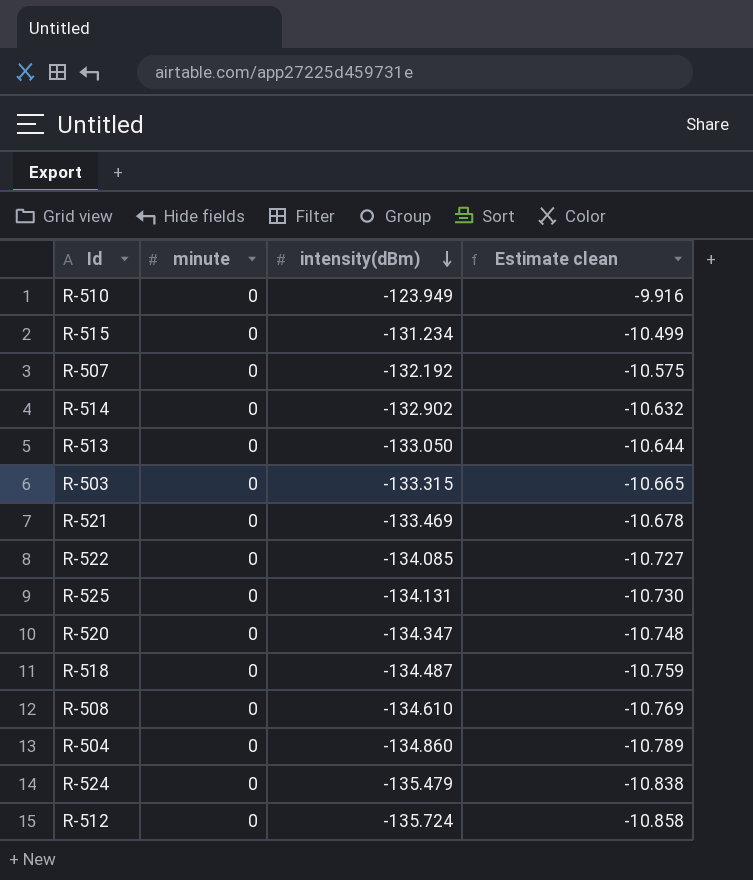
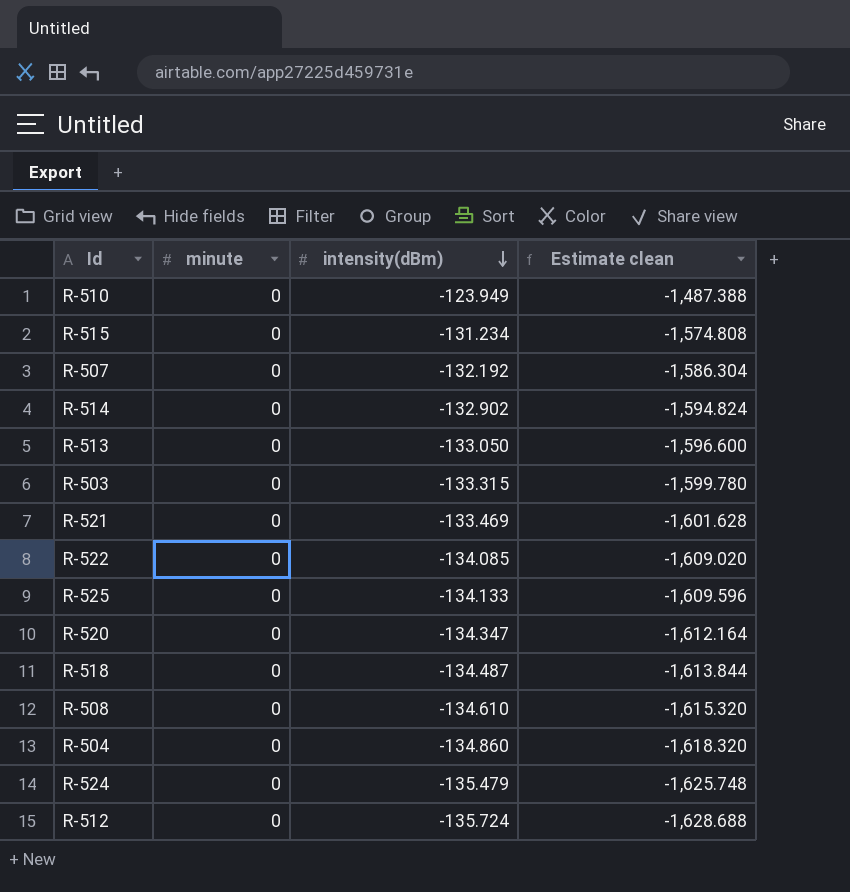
column Estimate clean | formula: [intensity(dBm)] * 0.08 -> [intensity(dBm)] * 12
R-525 | intensity(dBm): -134.131 -> -134.133

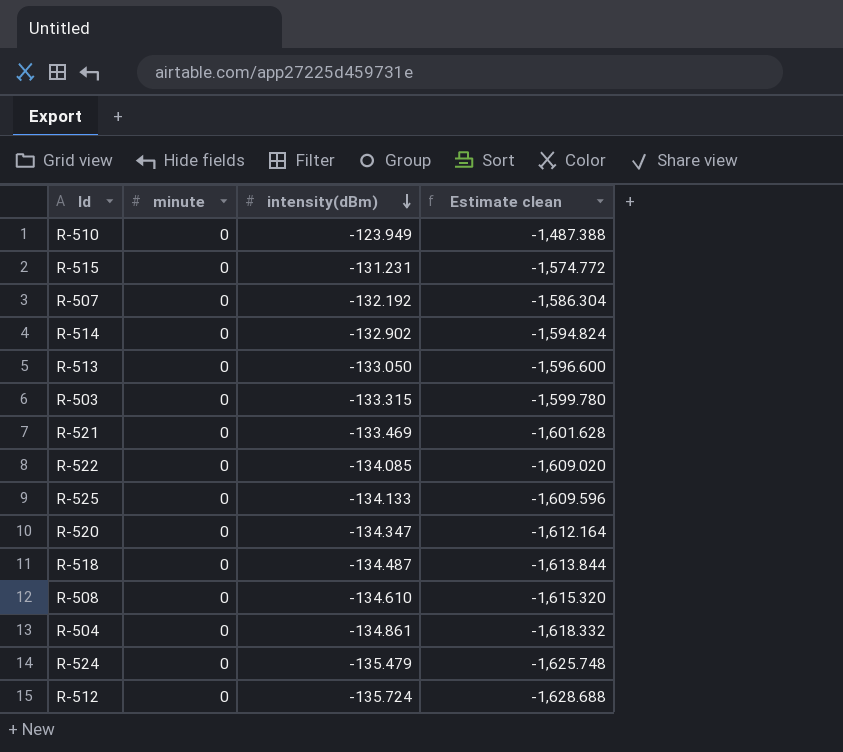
R-515 | intensity(dBm): -131.234 -> -131.231
R-515 | Estimate clean: -1,574.808 -> -1,574.772
R-504 | intensity(dBm): -134.860 -> -134.861
R-504 | Estimate clean: -1,618.320 -> -1,618.332

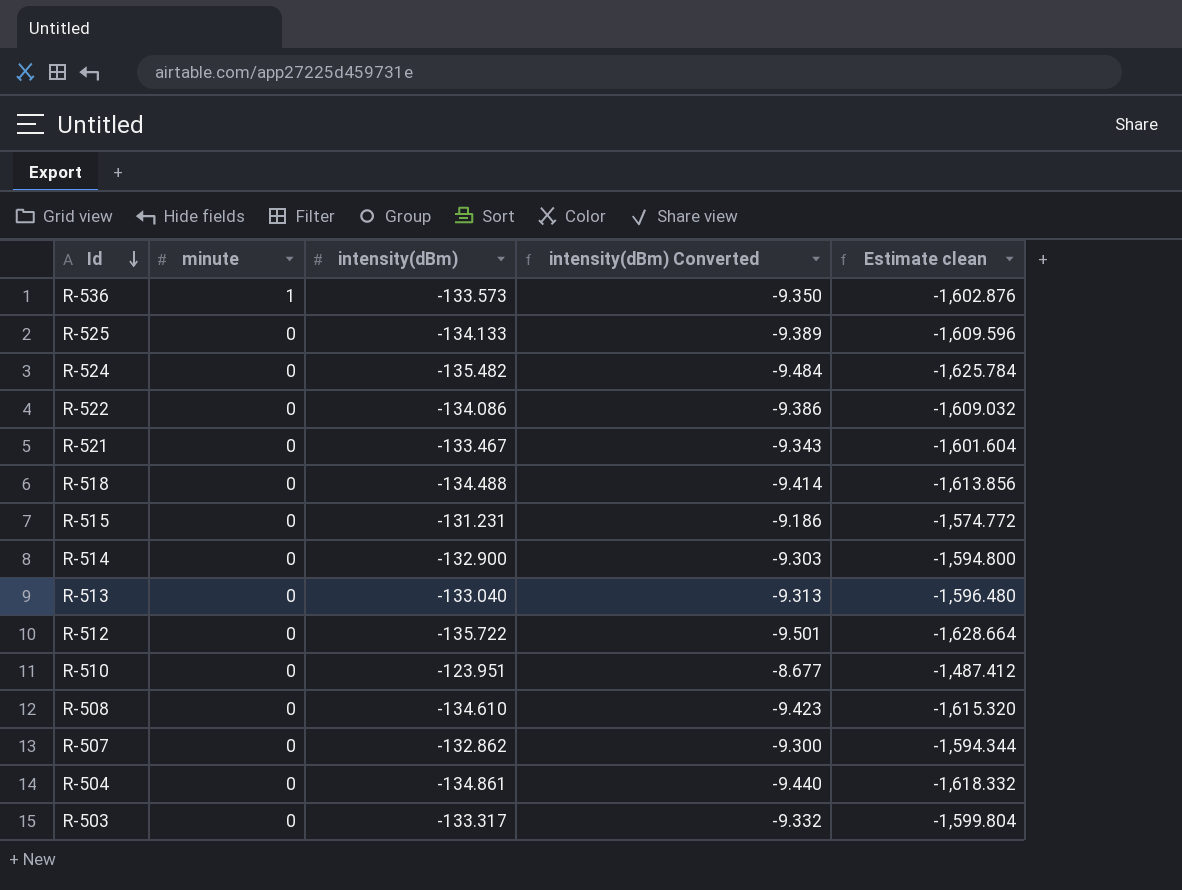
row order: intensity(dBm) descending -> Id descending
column intensity(dBm) Converted | formula: none -> [intensity(dBm)] * 0.07
row R-520: 0 | -134.347 | -1,612.164 -> none
row R-536: none -> 1 | -133.573 | -9.350 | -1,602.876
R-524 | intensity(dBm): -135.479 -> -135.482
R-524 | Estimate clean: -1,625.748 -> -1,625.784
R-522 | intensity(dBm): -134.085 -> -134.086
R-522 | Estimate clean: -1,609.020 -> -1,609.032
R-521 | intensity(dBm): -133.469 -> -133.467
R-521 | Estimate clean: -1,601.628 -> -1,601.604
R-518 | intensity(dBm): -134.487 -> -134.488
R-518 | Estimate clean: -1,613.844 -> -1,613.856
R-514 | intensity(dBm): -132.902 -> -132.900
R-514 | Estimate clean: -1,594.824 -> -1,594.800
R-513 | intensity(dBm): -133.050 -> -133.040
R-513 | Estimate clean: -1,596.600 -> -1,596.480
R-512 | intensity(dBm): -135.724 -> -135.722
R-512 | Estimate clean: -1,628.688 -> -1,628.664
R-510 | intensity(dBm): -123.949 -> -123.951
R-510 | Estimate clean: -1,487.388 -> -1,487.412
R-507 | intensity(dBm): -132.192 -> -132.862
R-507 | Estimate clean: -1,586.304 -> -1,594.344
R-503 | intensity(dBm): -133.315 -> -133.317
R-503 | Estimate clean: -1,599.780 -> -1,599.804

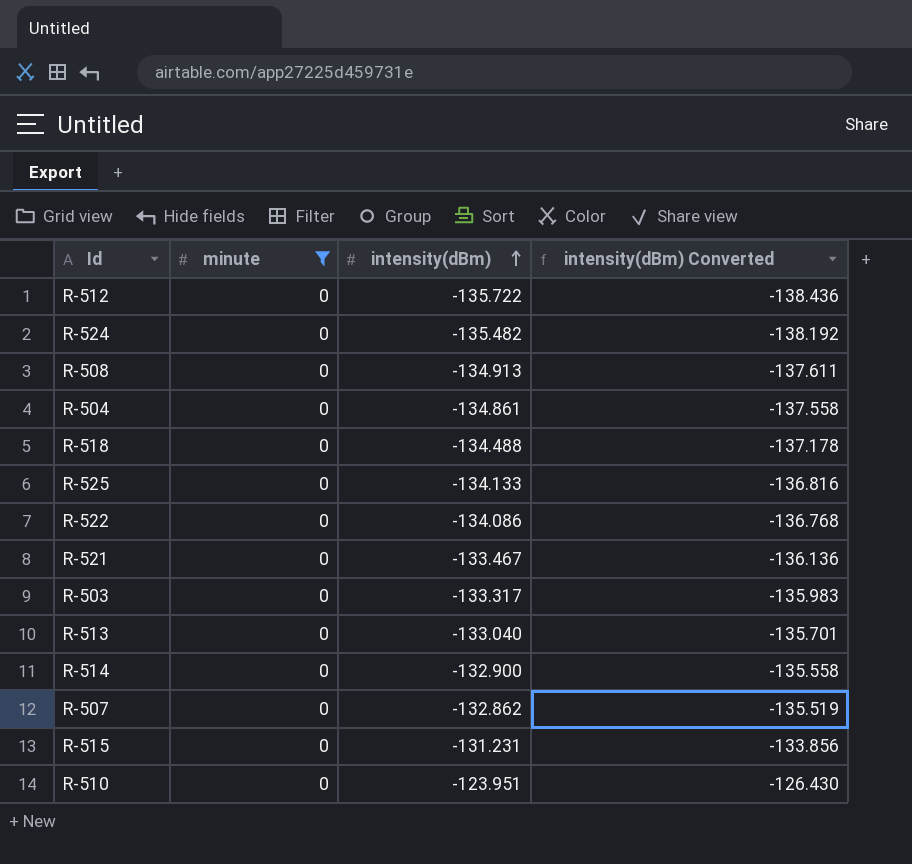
filter: none -> minute = 0
row order: Id descending -> intensity(dBm) ascending
column Estimate clean | formula: [intensity(dBm)] * 12 -> none
column intensity(dBm) Converted | formula: [intensity(dBm)] * 0.07 -> [intensity(dBm)] * 1.02
R-508 | intensity(dBm): -134.610 -> -134.913

